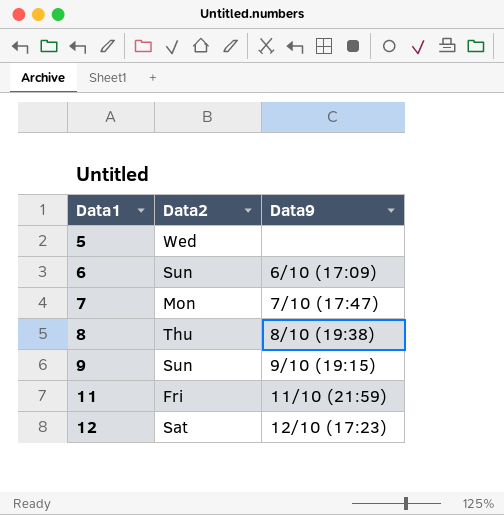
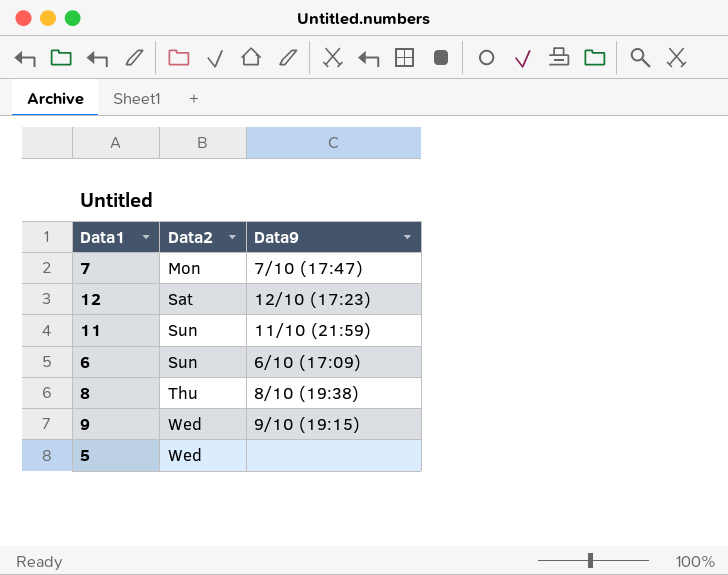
row order: Data1 ascending -> Data2 ascending
11 | Data2: Fri -> Sun
9 | Data2: Sun -> Wed

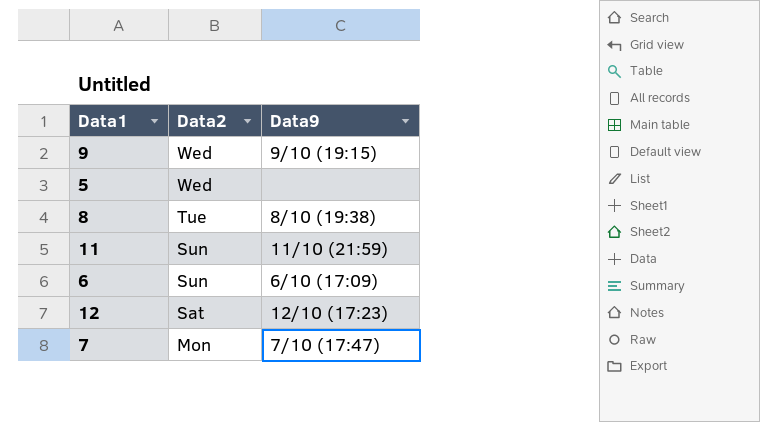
row order: Data2 ascending -> Data2 descending
8 | Data2: Thu -> Tue

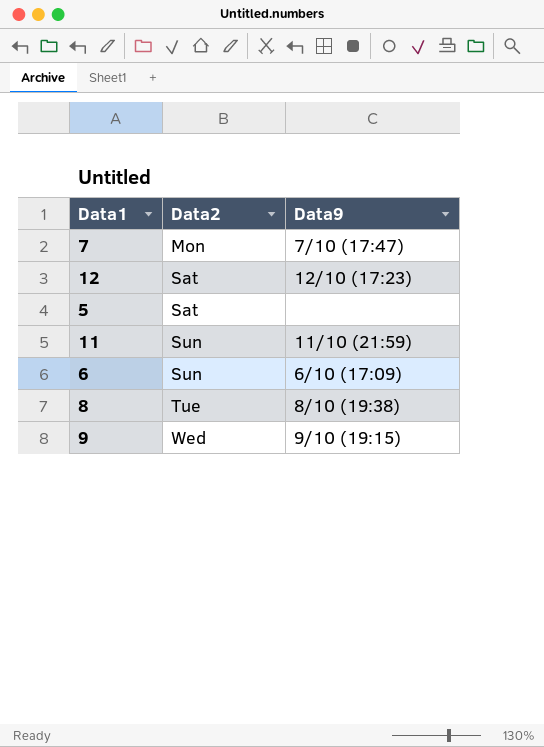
row order: Data2 descending -> Data2 ascending
5 | Data2: Wed -> Sat

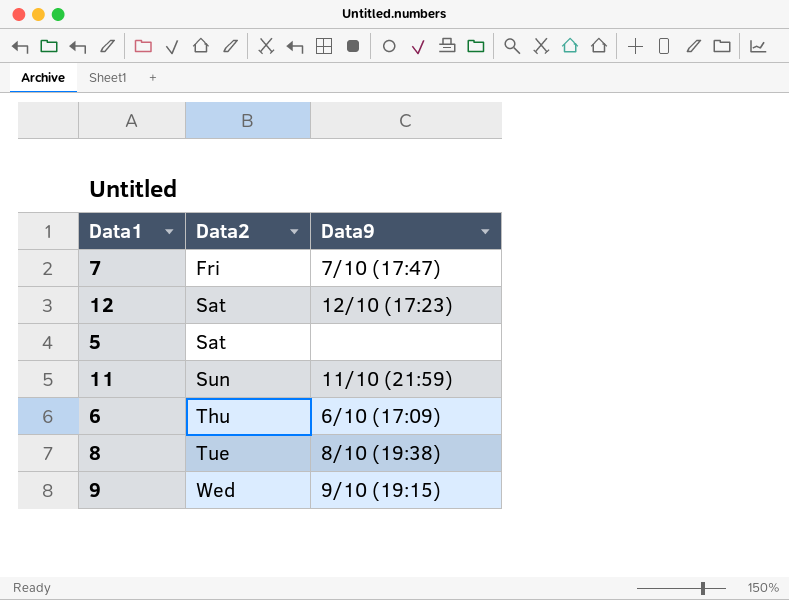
7 | Data2: Mon -> Fri
6 | Data2: Sun -> Thu

